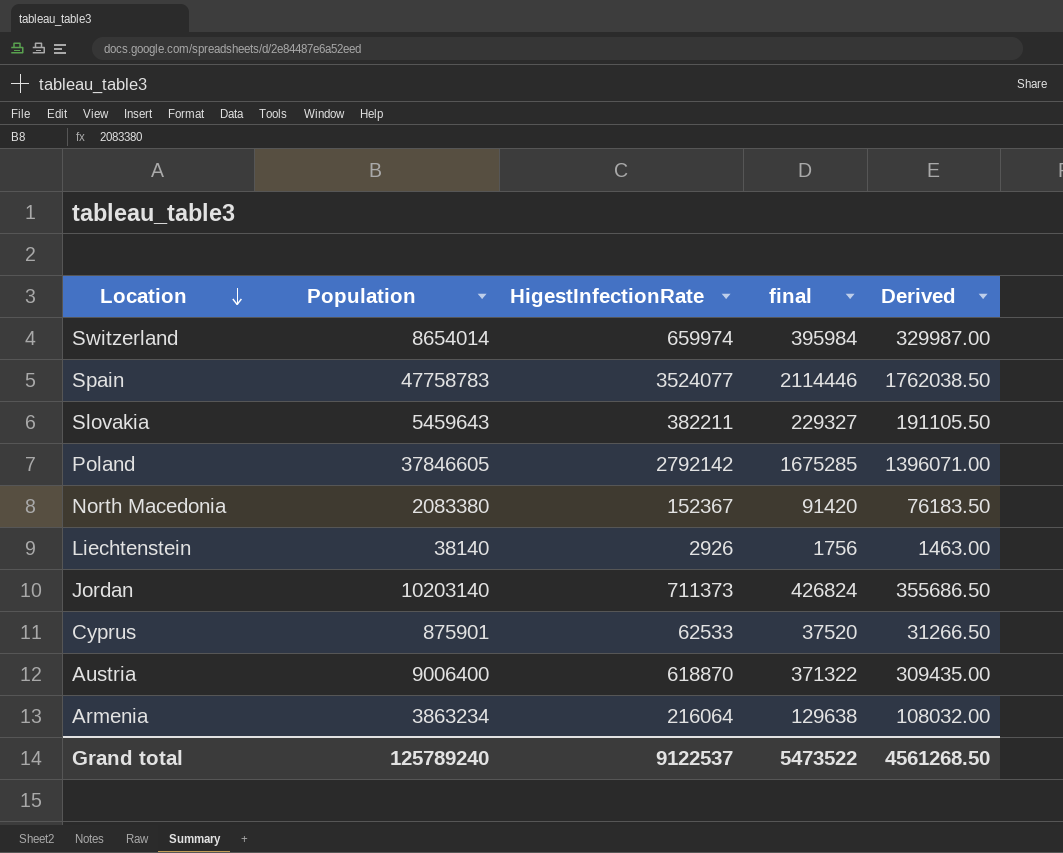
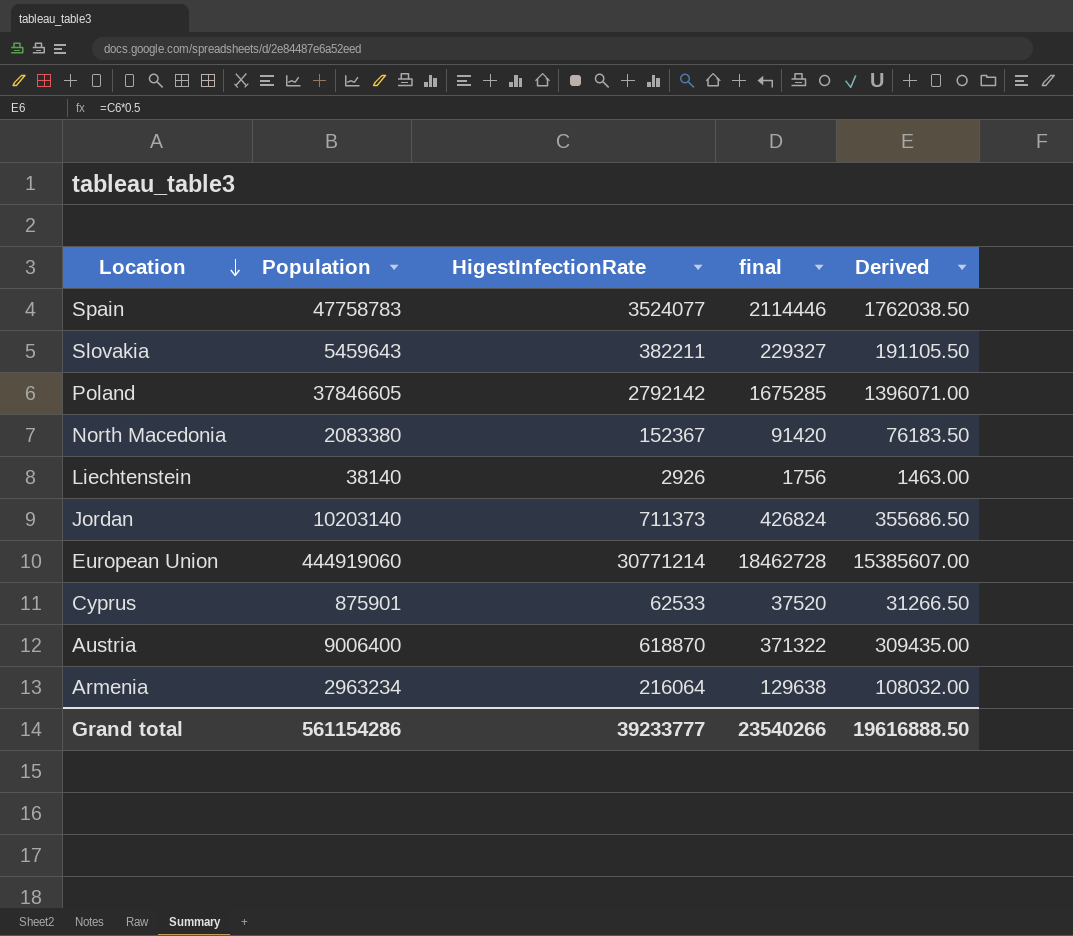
row Switzerland: 8654014 | 659974 | 395984 | 329987.00 -> none
row European Union: none -> 444919060 | 30771214 | 18462728 | 15385607.00
Armenia | Population: 3863234 -> 2963234
Grand total | Population: 125789240 -> 561154286
Grand total | HigestInfectionRate: 9122537 -> 39233777
Grand total | final: 5473522 -> 23540266
Grand total | Derived: 4561268.50 -> 19616888.50

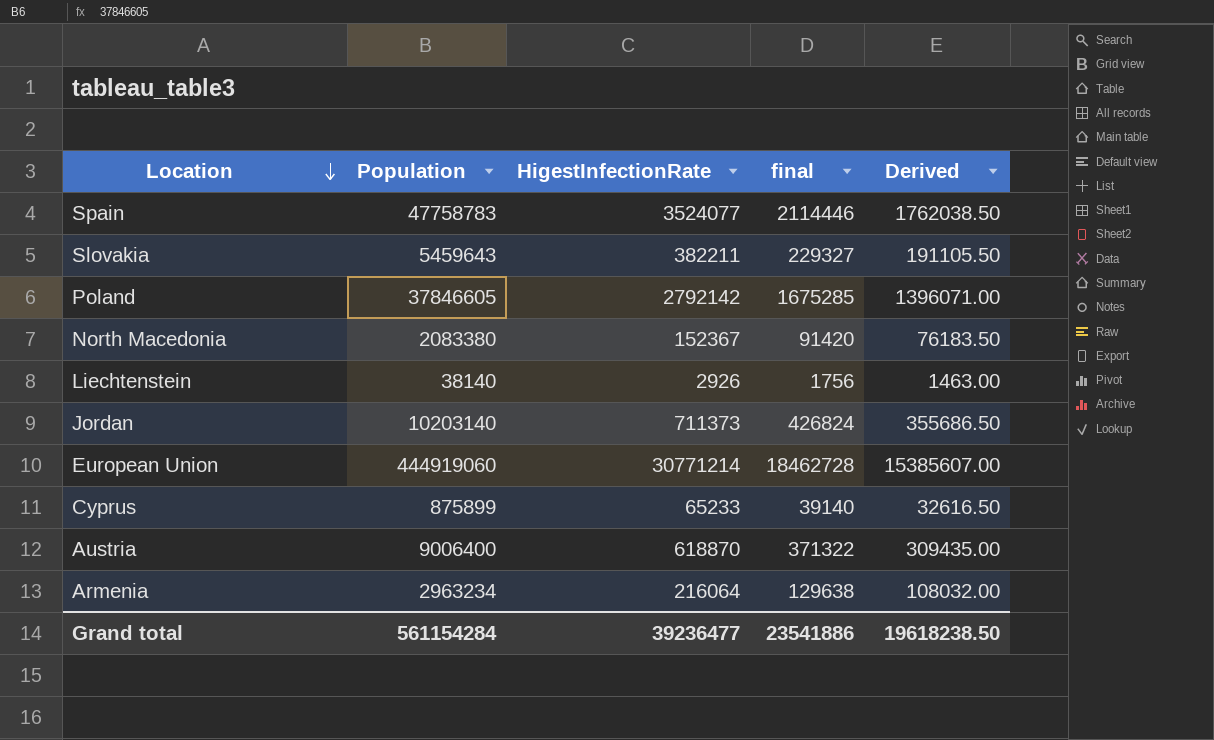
Cyprus | Population: 875901 -> 875899
Cyprus | HigestInfectionRate: 62533 -> 65233
Cyprus | final: 37520 -> 39140
Cyprus | Derived: 31266.50 -> 32616.50
Grand total | Population: 561154286 -> 561154284
Grand total | HigestInfectionRate: 39233777 -> 39236477
Grand total | final: 23540266 -> 23541886
Grand total | Derived: 19616888.50 -> 19618238.50

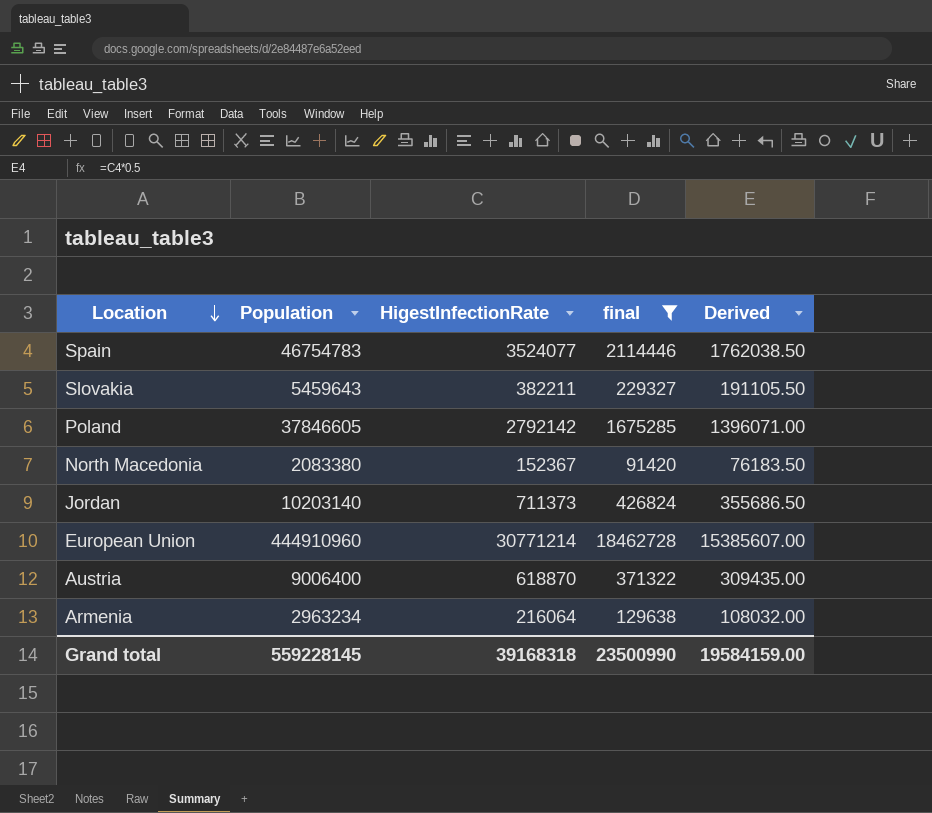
filter: none -> final >= 91420
Spain | Population: 47758783 -> 46754783
European Union | Population: 444919060 -> 444910960
Grand total | Population: 561154284 -> 559228145
Grand total | HigestInfectionRate: 39236477 -> 39168318
Grand total | final: 23541886 -> 23500990
Grand total | Derived: 19618238.50 -> 19584159.00

